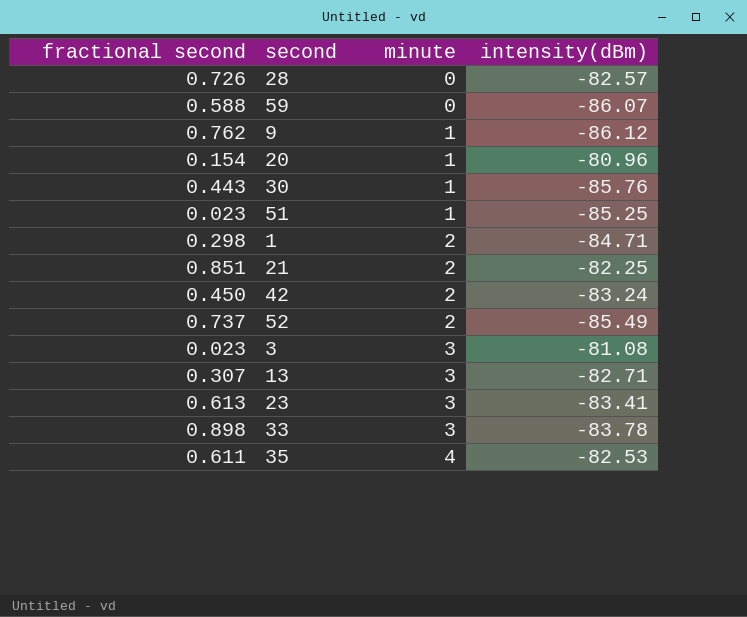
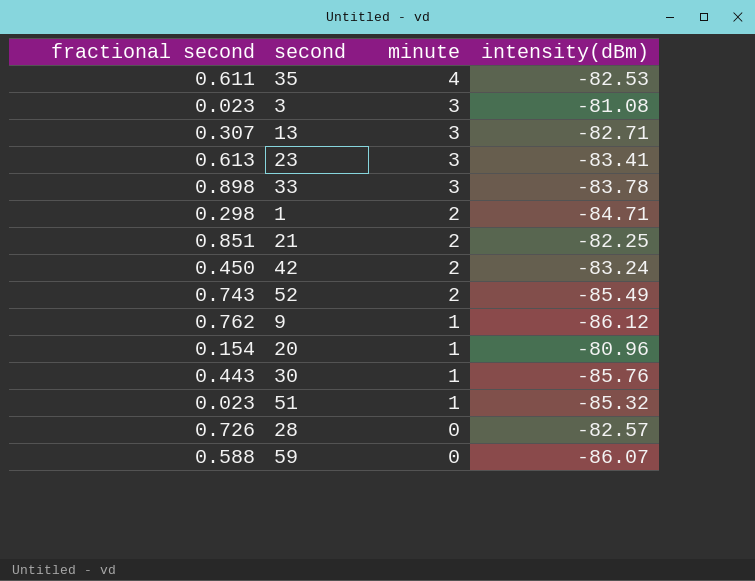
row order: minute ascending -> minute descending
52 | fractional second: 0.737 -> 0.743
51 | intensity(dBm): -85.25 -> -85.32

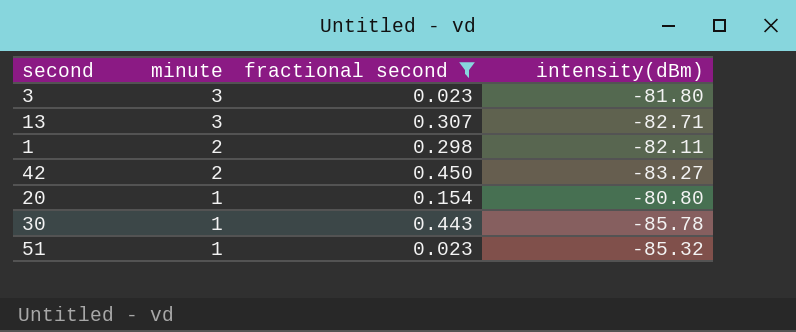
filter: none -> fractional second <= 0.450
column fractional second | position: 1 -> 3
3 | intensity(dBm): -81.08 -> -81.80
1 | intensity(dBm): -84.71 -> -82.11
42 | intensity(dBm): -83.24 -> -83.27
20 | intensity(dBm): -80.96 -> -80.80
30 | intensity(dBm): -85.76 -> -85.78

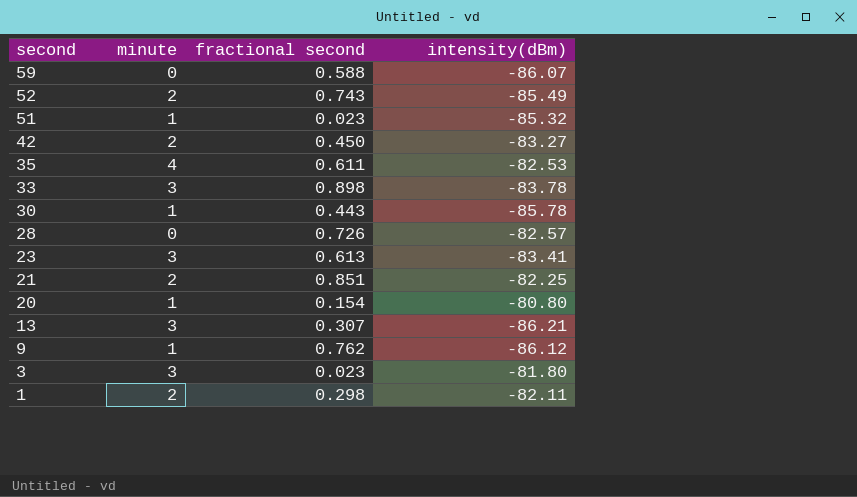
filter: fractional second <= 0.450 -> none
row order: minute descending -> second descending
13 | intensity(dBm): -82.71 -> -86.21

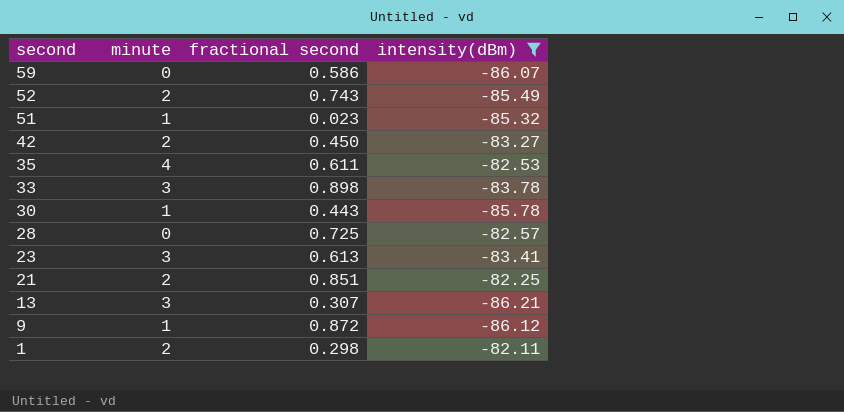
filter: none -> intensity(dBm) <= -82.11
59 | fractional second: 0.588 -> 0.586
28 | fractional second: 0.726 -> 0.725
9 | fractional second: 0.762 -> 0.872

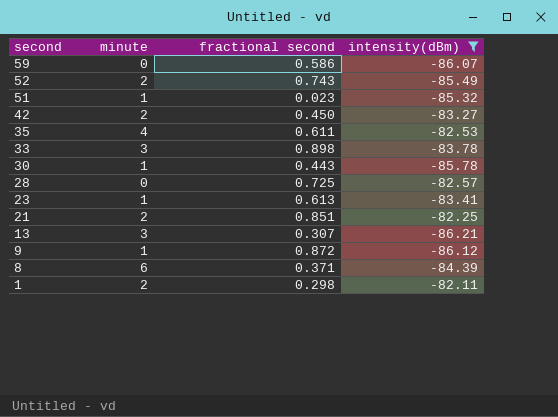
23 | minute: 3 -> 1
row 8: none -> 6 | 0.371 | -84.39

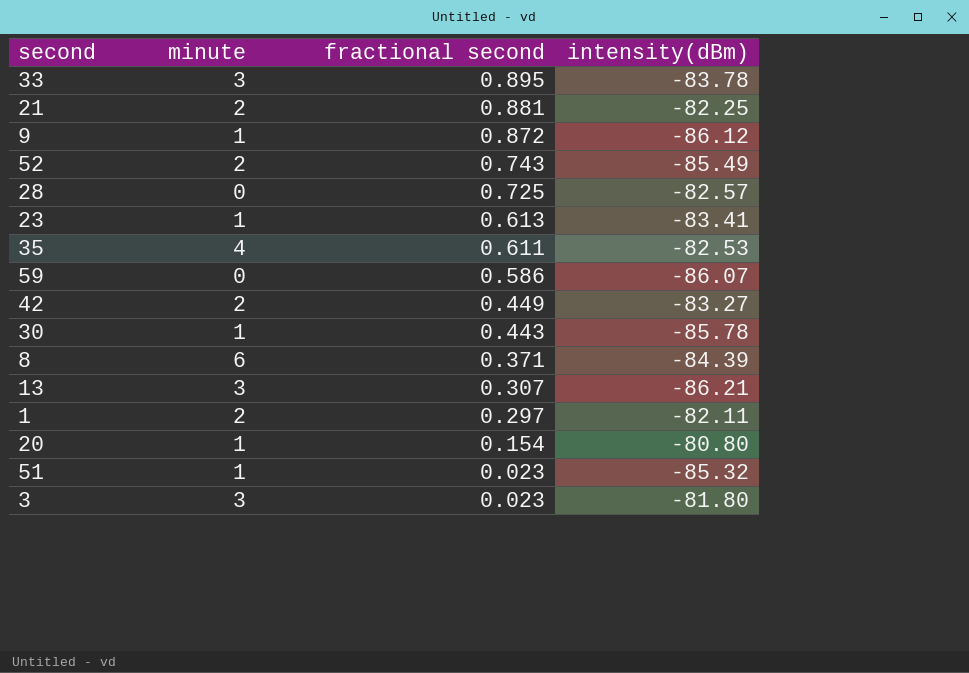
filter: intensity(dBm) <= -82.11 -> none
row order: second descending -> fractional second descending
33 | fractional second: 0.898 -> 0.895
21 | fractional second: 0.851 -> 0.881
42 | fractional second: 0.450 -> 0.449
1 | fractional second: 0.298 -> 0.297

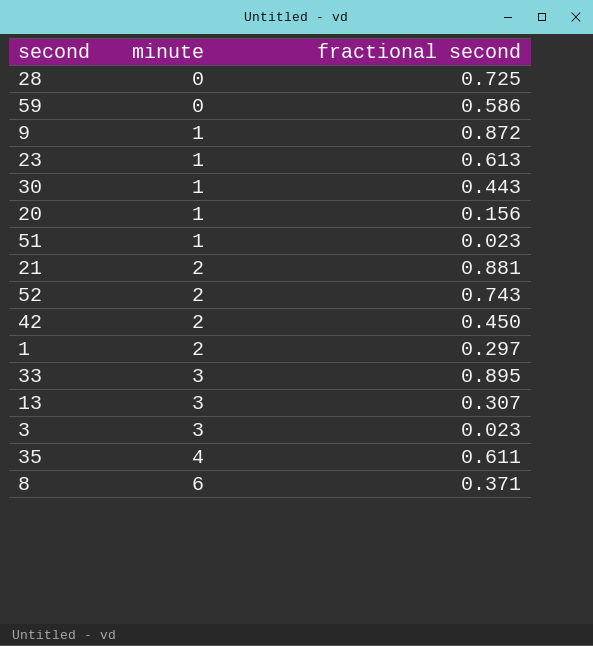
row order: fractional second descending -> minute ascending
column intensity(dBm) | position: 4 -> none
20 | fractional second: 0.154 -> 0.156
42 | fractional second: 0.449 -> 0.450

